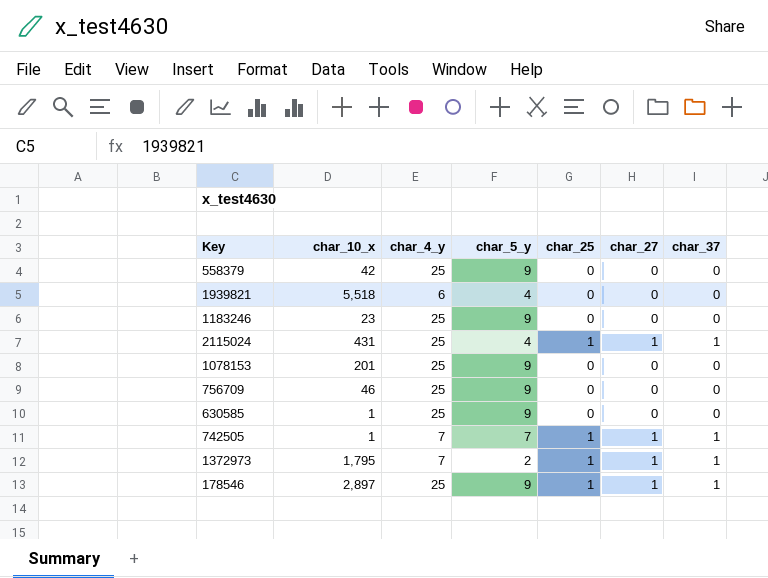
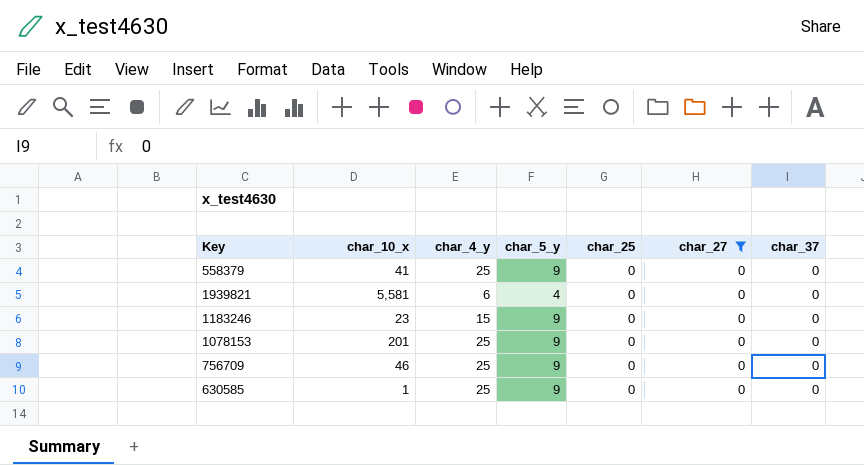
filter: none -> char_27 = 0
558379 | char_10_x: 42 -> 41
1939821 | char_10_x: 5,518 -> 5,581
1183246 | char_4_y: 25 -> 15

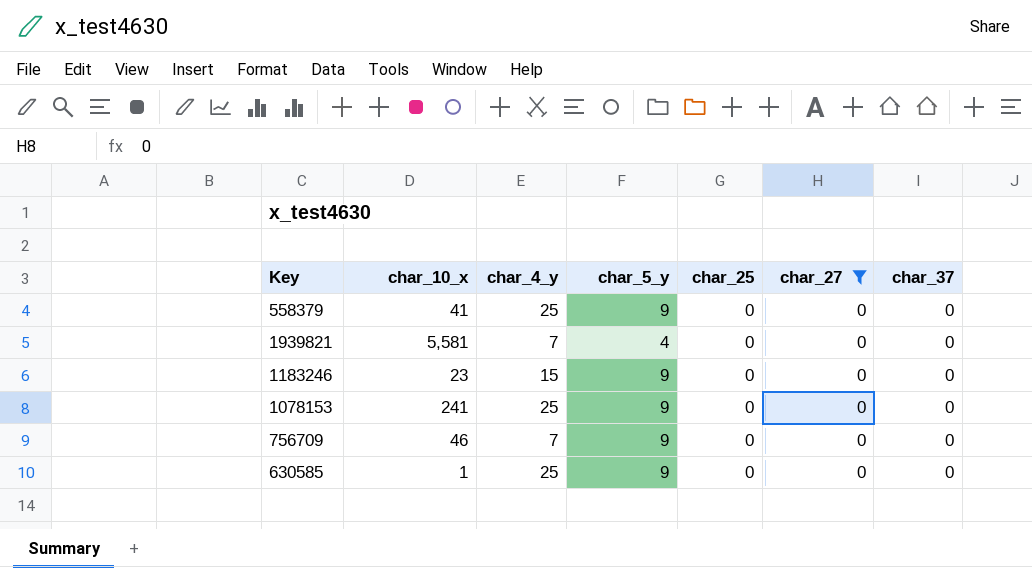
1939821 | char_4_y: 6 -> 7
1078153 | char_10_x: 201 -> 241
756709 | char_4_y: 25 -> 7

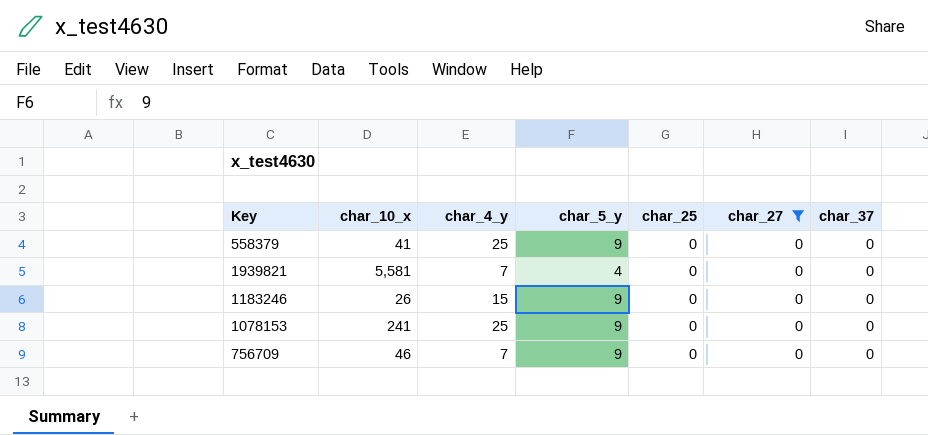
row 630585: 1 | 25 | 9 | 0 | 0 | 0 -> none
1183246 | char_10_x: 23 -> 26

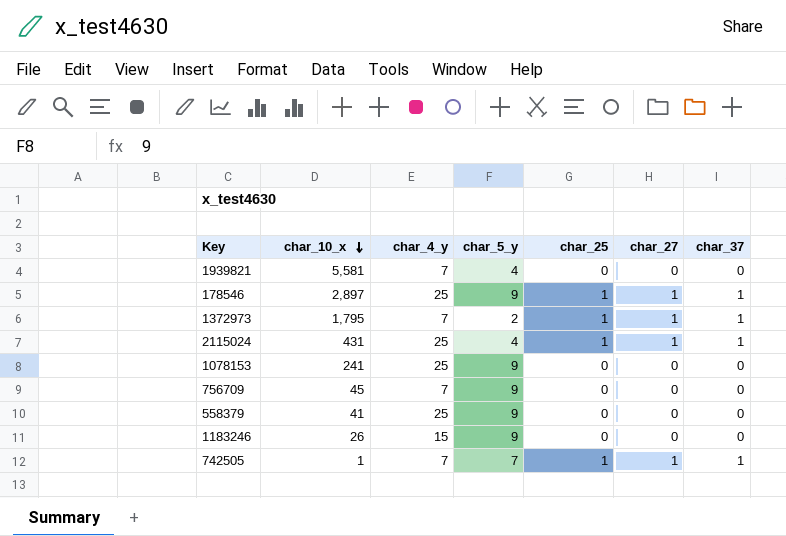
filter: char_27 = 0 -> none
row order: none -> char_10_x descending
756709 | char_10_x: 46 -> 45

